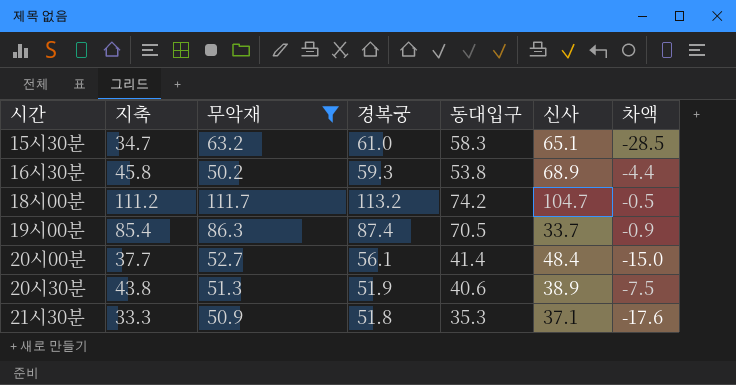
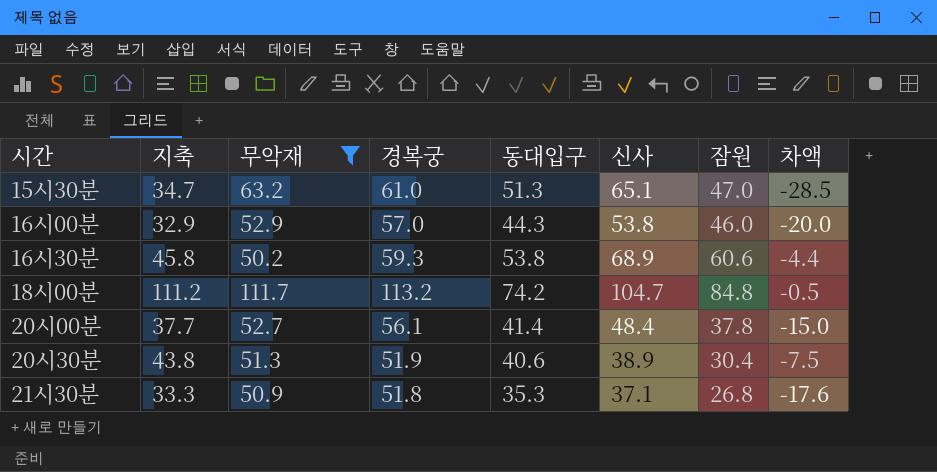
column 잠원 | position: none -> 7
row 19시00분: 85.4 | 86.3 | 87.4 | 70.5 | 33.7 | -0.9 -> none
15시30분 | 동대입구: 58.3 -> 51.3
row 16시00분: none -> 32.9 | 52.9 | 57.0 | 44.3 | 53.8 | 46.0 | -20.0

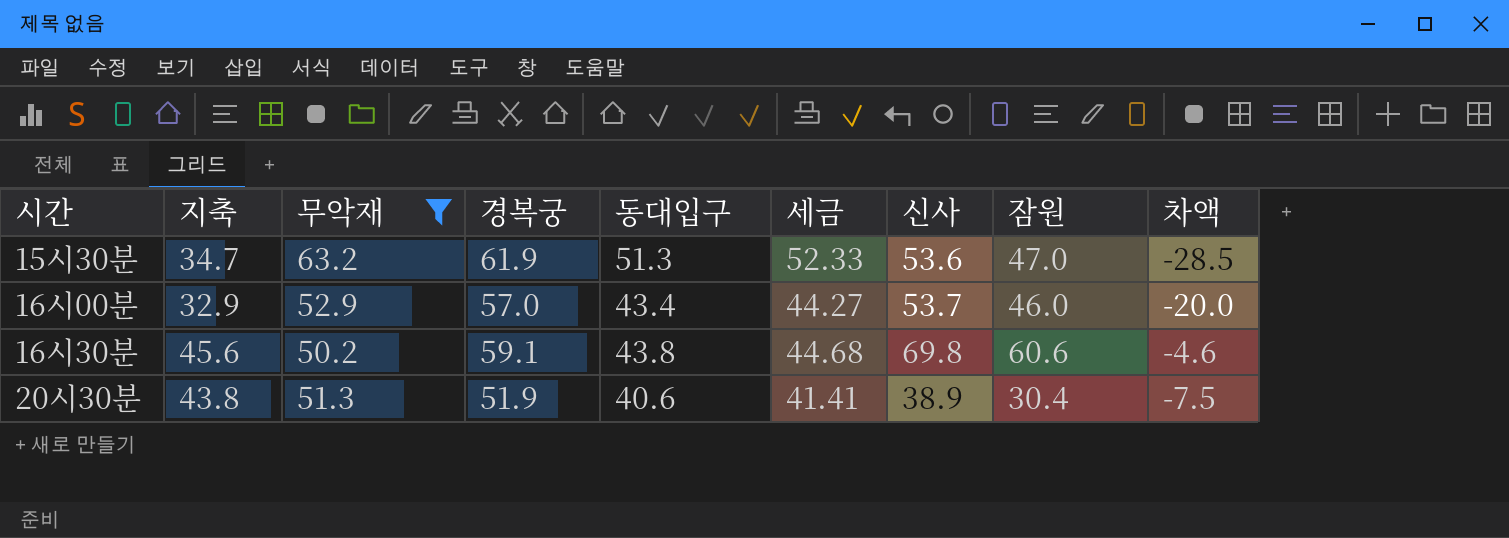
column 세금 | formula: none -> [동대입구] * 1.02
row 18시00분: 111.2 | 111.7 | 113.2 | 74.2 | 104.7 | 84.8 | -0.5 -> none
row 20시00분: 37.7 | 52.7 | 56.1 | 41.4 | 48.4 | 37.8 | -15.0 -> none
row 21시30분: 33.3 | 50.9 | 51.8 | 35.3 | 37.1 | 26.8 | -17.6 -> none
15시30분 | 경복궁: 61.0 -> 61.9
15시30분 | 신사: 65.1 -> 53.6
16시00분 | 동대입구: 44.3 -> 43.4
16시00분 | 신사: 53.8 -> 53.7
16시30분 | 지축: 45.8 -> 45.6
16시30분 | 경복궁: 59.3 -> 59.1
16시30분 | 동대입구: 53.8 -> 43.8
16시30분 | 신사: 68.9 -> 69.8
16시30분 | 차액: -4.4 -> -4.6

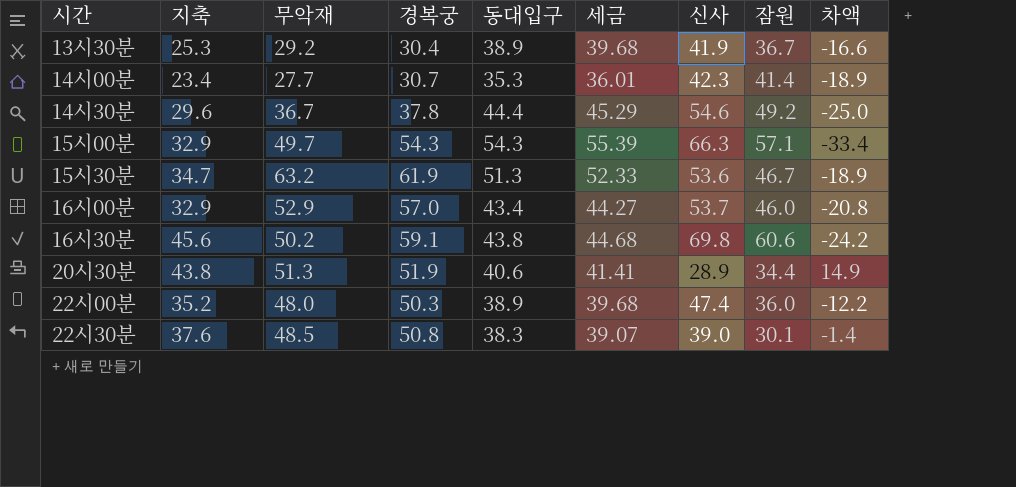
filter: 무악재 >= 50.2 -> none
column 차액 | formula: [지축] - [무악재] -> [지축] - [신사]
15시30분 | 잠원: 47.0 -> 46.7
20시30분 | 신사: 38.9 -> 28.9
20시30분 | 잠원: 30.4 -> 34.4

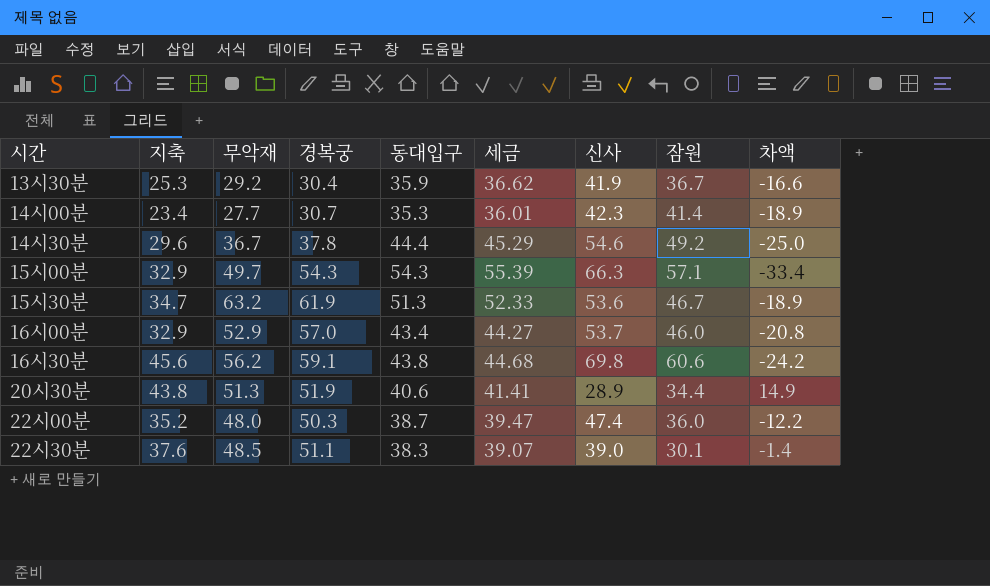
13시30분 | 동대입구: 38.9 -> 35.9
13시30분 | 세금: 39.68 -> 36.62
16시30분 | 무악재: 50.2 -> 56.2
22시00분 | 동대입구: 38.9 -> 38.7
22시00분 | 세금: 39.68 -> 39.47
22시30분 | 경복궁: 50.8 -> 51.1

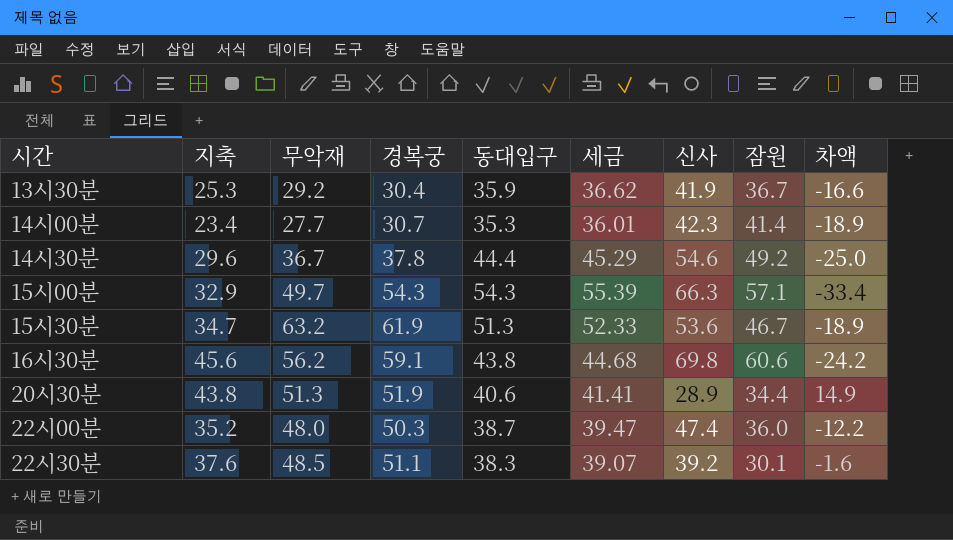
row 16시00분: 32.9 | 52.9 | 57.0 | 43.4 | 44.27 | 53.7 | 46.0 | -20.8 -> none
22시30분 | 신사: 39.0 -> 39.2
22시30분 | 차액: -1.4 -> -1.6

